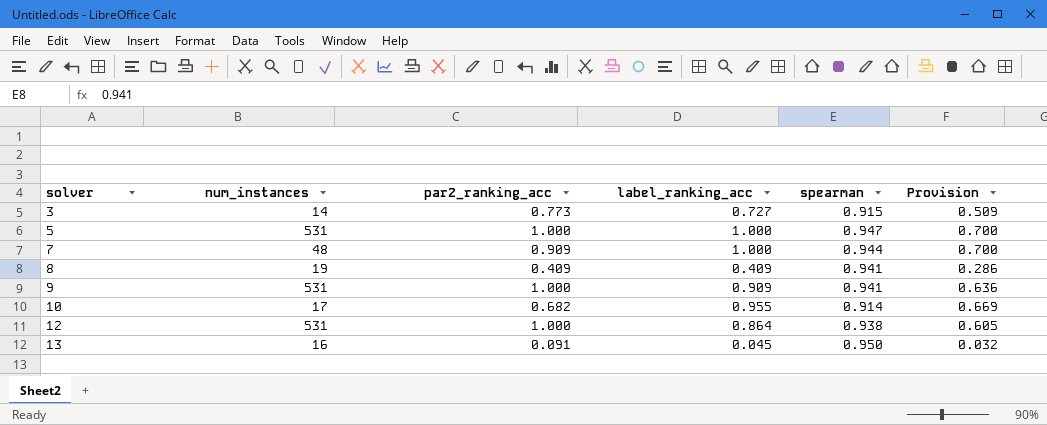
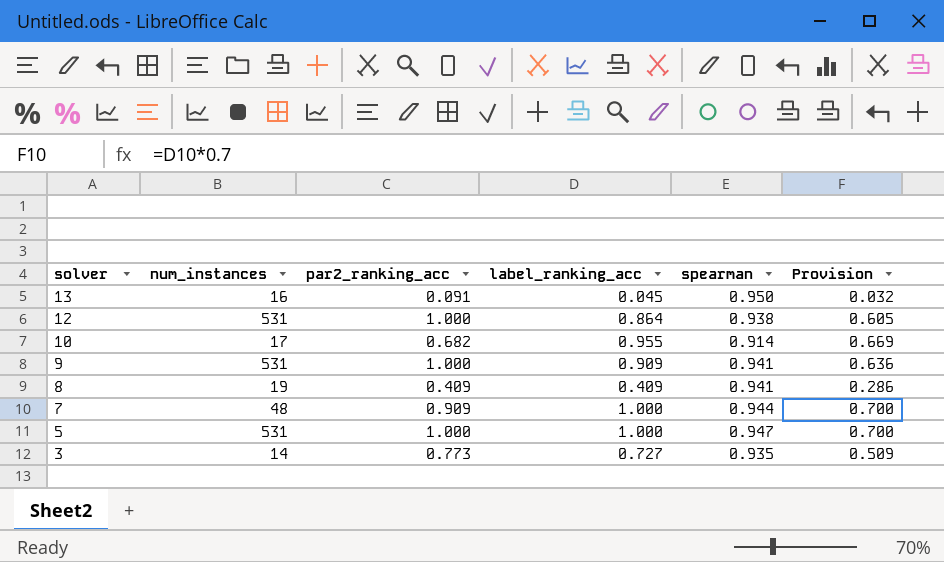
row order: solver ascending -> solver descending
3 | spearman: 0.915 -> 0.935

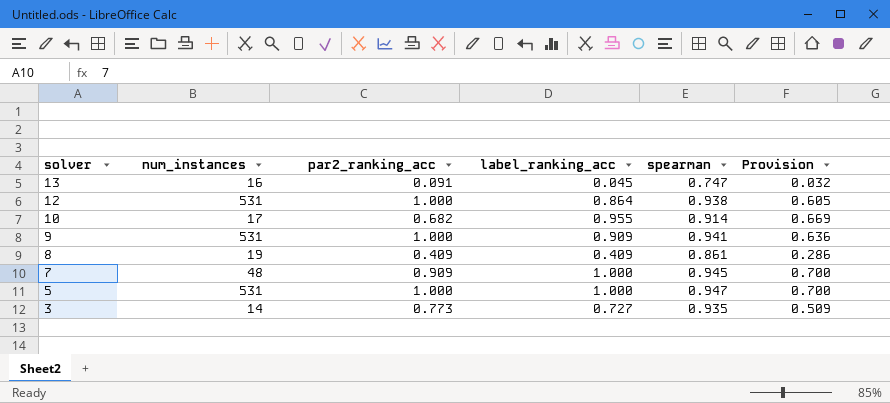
13 | spearman: 0.950 -> 0.747
8 | spearman: 0.941 -> 0.861
7 | spearman: 0.944 -> 0.945

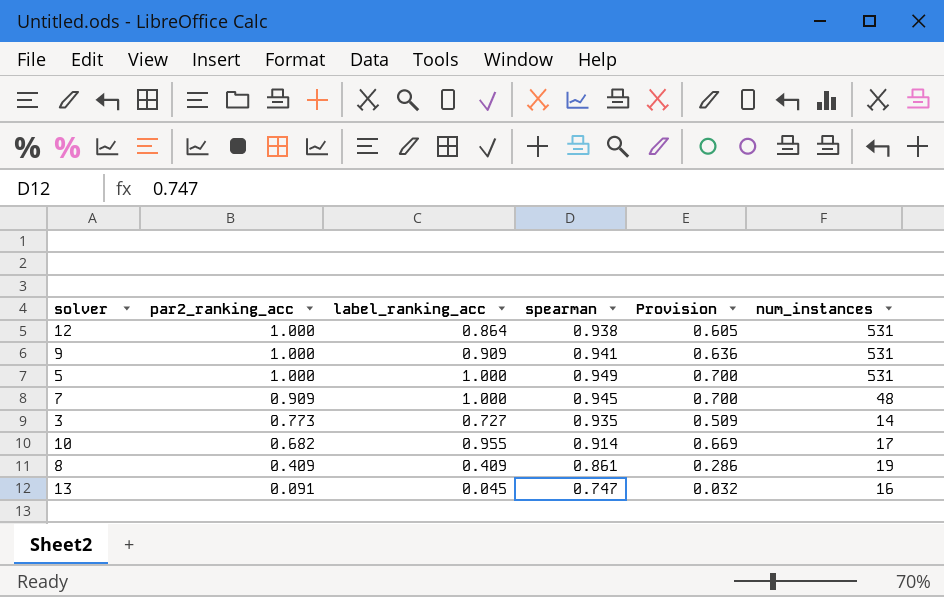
row order: solver descending -> par2_ranking_acc descending
column num_instances | position: 2 -> 6
5 | spearman: 0.947 -> 0.949

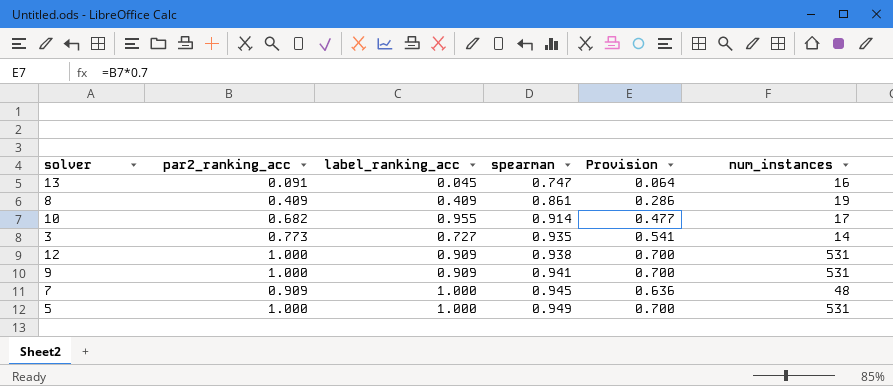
row order: par2_ranking_acc descending -> spearman ascending
column Provision | formula: [label_ranking_acc] * 0.7 -> [par2_ranking_acc] * 0.7
12 | label_ranking_acc: 0.864 -> 0.909

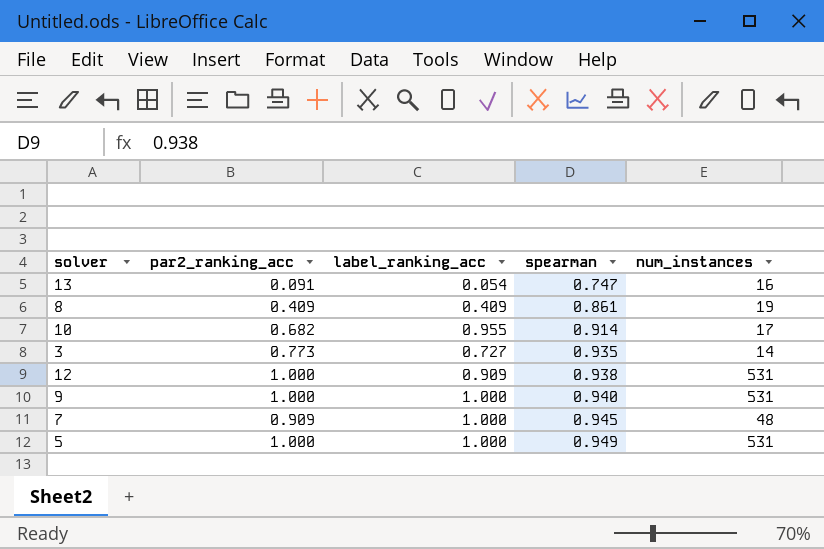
column Provision | formula: [par2_ranking_acc] * 0.7 -> none
13 | label_ranking_acc: 0.045 -> 0.054
9 | label_ranking_acc: 0.909 -> 1.000
9 | spearman: 0.941 -> 0.940

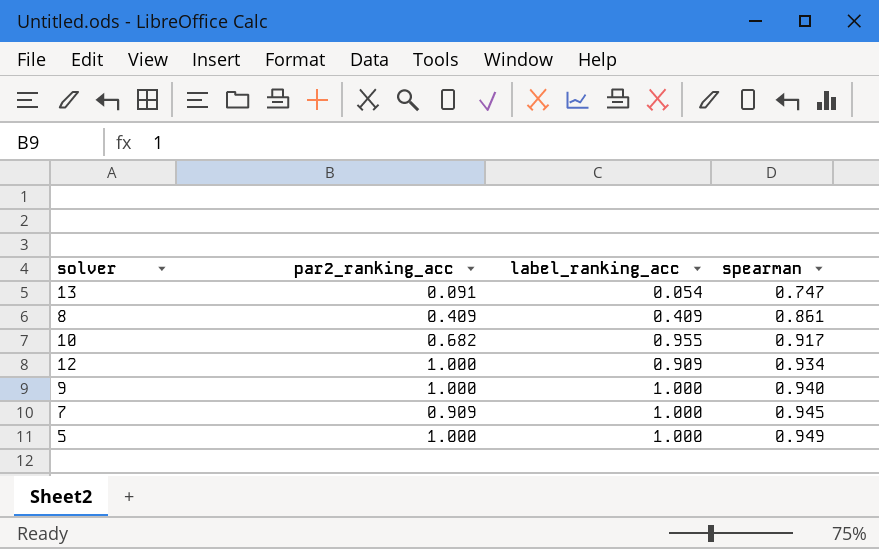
column num_instances | position: 5 -> none
row 3: 0.773 | 0.727 | 0.935 | 14 -> none
10 | spearman: 0.914 -> 0.917
12 | spearman: 0.938 -> 0.934

